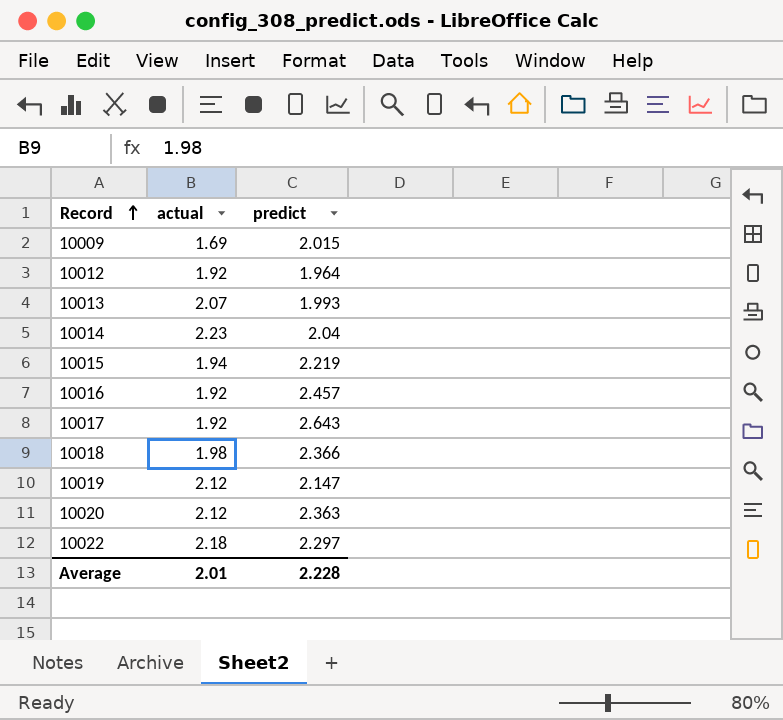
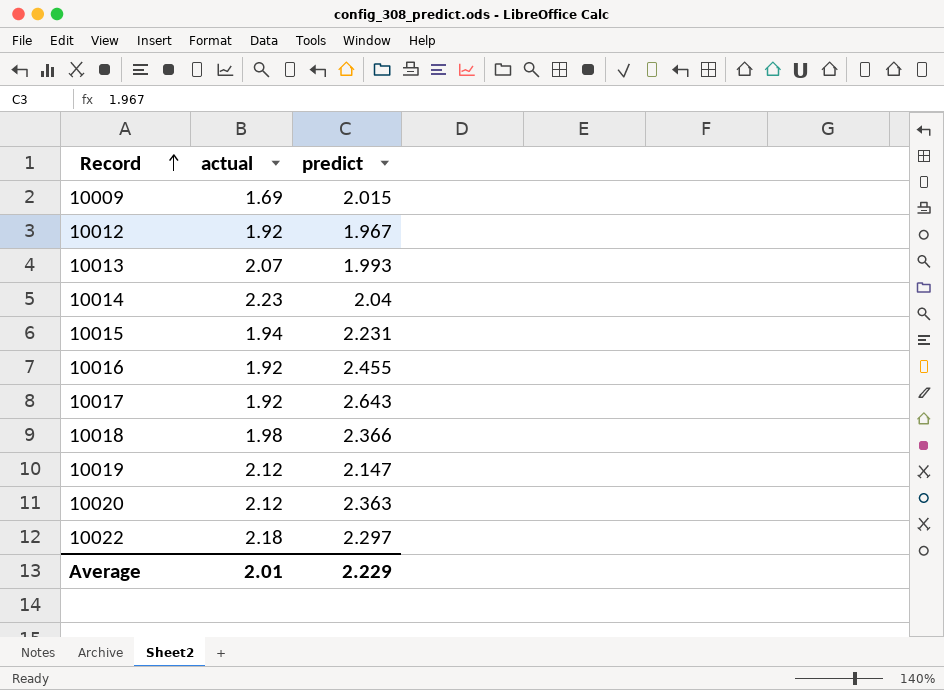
10012 | predict: 1.964 -> 1.967
10015 | predict: 2.219 -> 2.231
10016 | predict: 2.457 -> 2.455
Average | predict: 2.228 -> 2.229

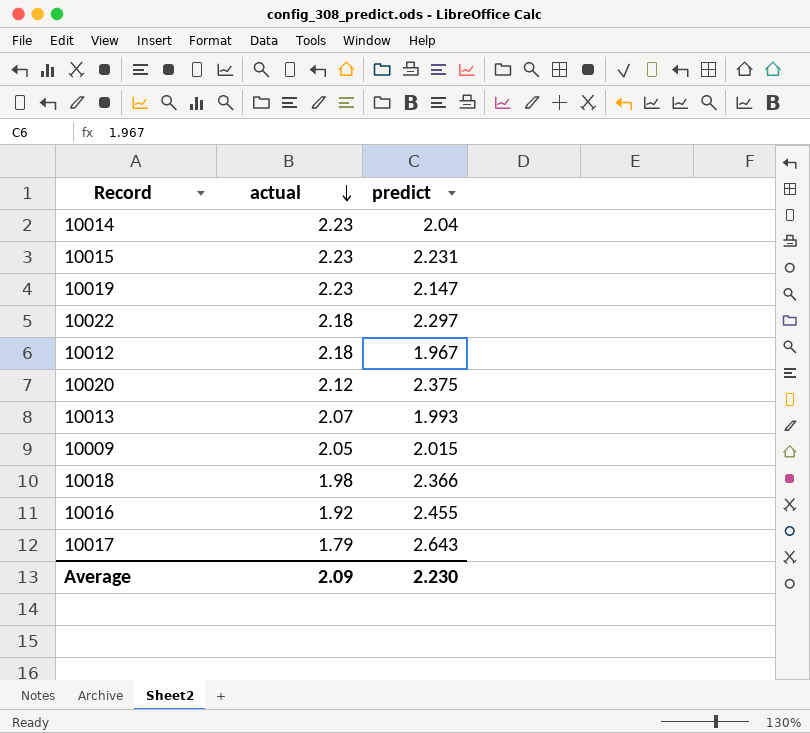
row order: Record ascending -> actual descending
10015 | actual: 1.94 -> 2.23
10019 | actual: 2.12 -> 2.23
10012 | actual: 1.92 -> 2.18
10020 | predict: 2.363 -> 2.375
10009 | actual: 1.69 -> 2.05
10017 | actual: 1.92 -> 1.79
Average | actual: 2.01 -> 2.09
Average | predict: 2.229 -> 2.230

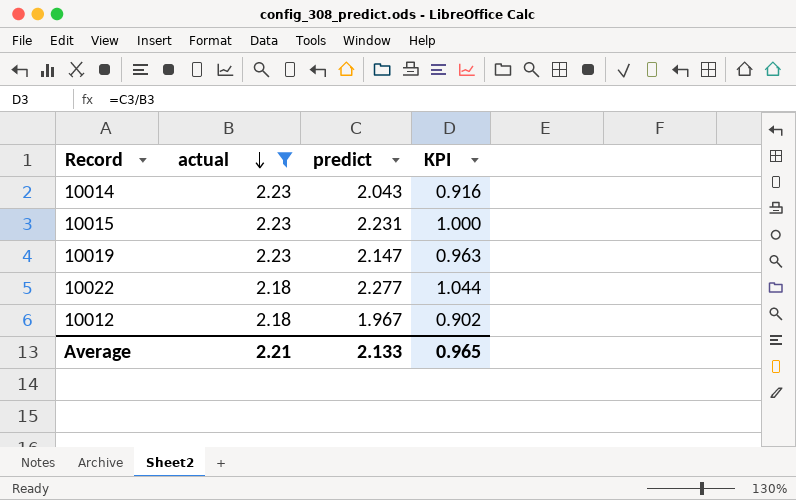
filter: none -> actual >= 2.18
column KPI | formula: none -> [predict] / [actual]
10014 | predict: 2.04 -> 2.043
10022 | predict: 2.297 -> 2.277
Average | actual: 2.09 -> 2.21
Average | predict: 2.230 -> 2.133

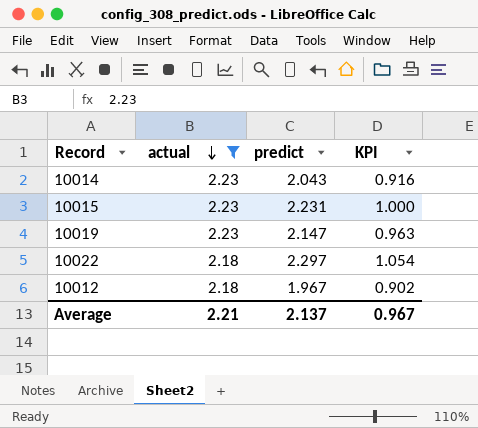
10022 | predict: 2.277 -> 2.297
10022 | KPI: 1.044 -> 1.054
Average | predict: 2.133 -> 2.137
Average | KPI: 0.965 -> 0.967

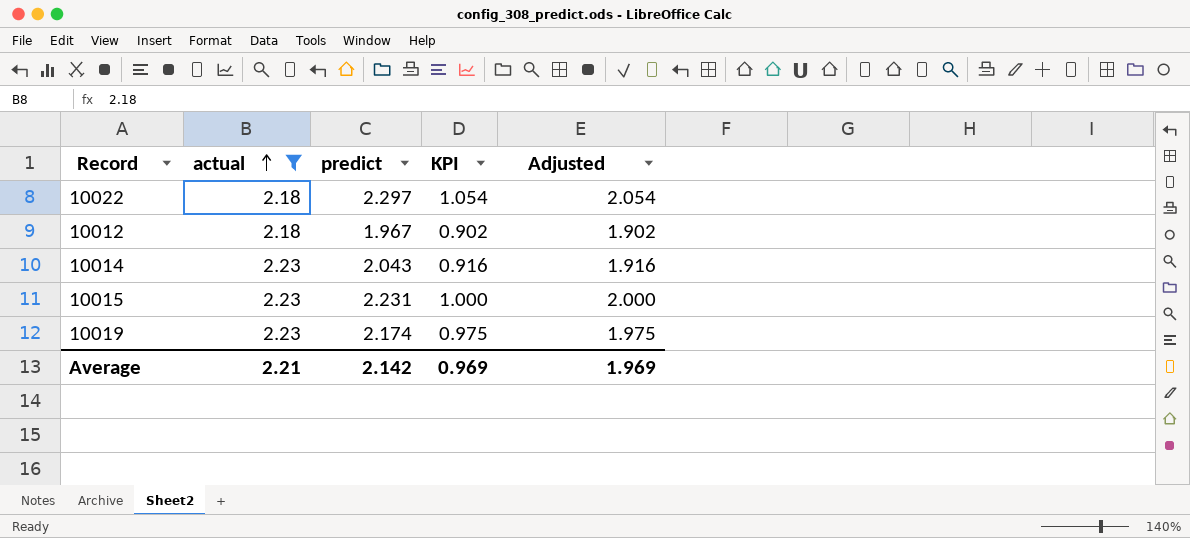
row order: actual descending -> actual ascending
column Adjusted | formula: none -> [KPI] + 1
10019 | predict: 2.147 -> 2.174
10019 | KPI: 0.963 -> 0.975
Average | predict: 2.137 -> 2.142
Average | KPI: 0.967 -> 0.969

